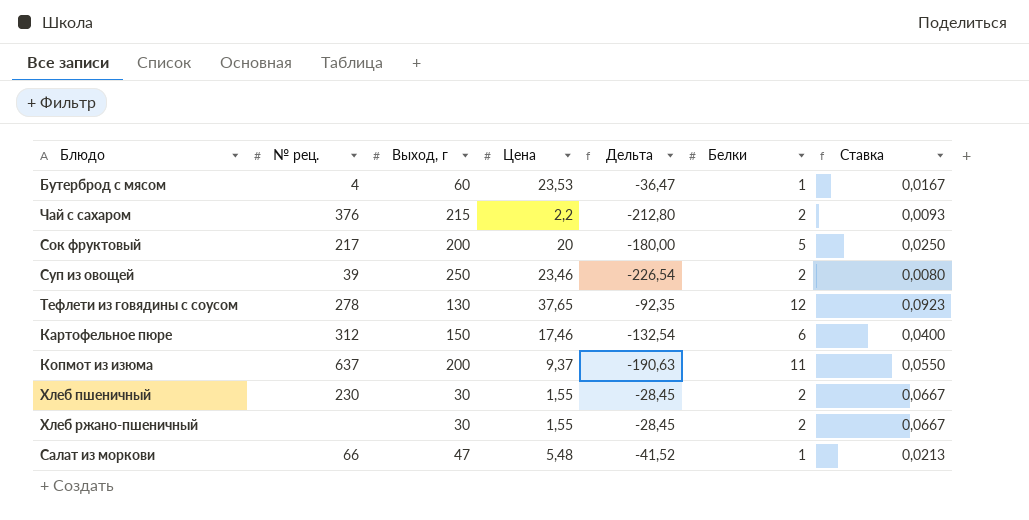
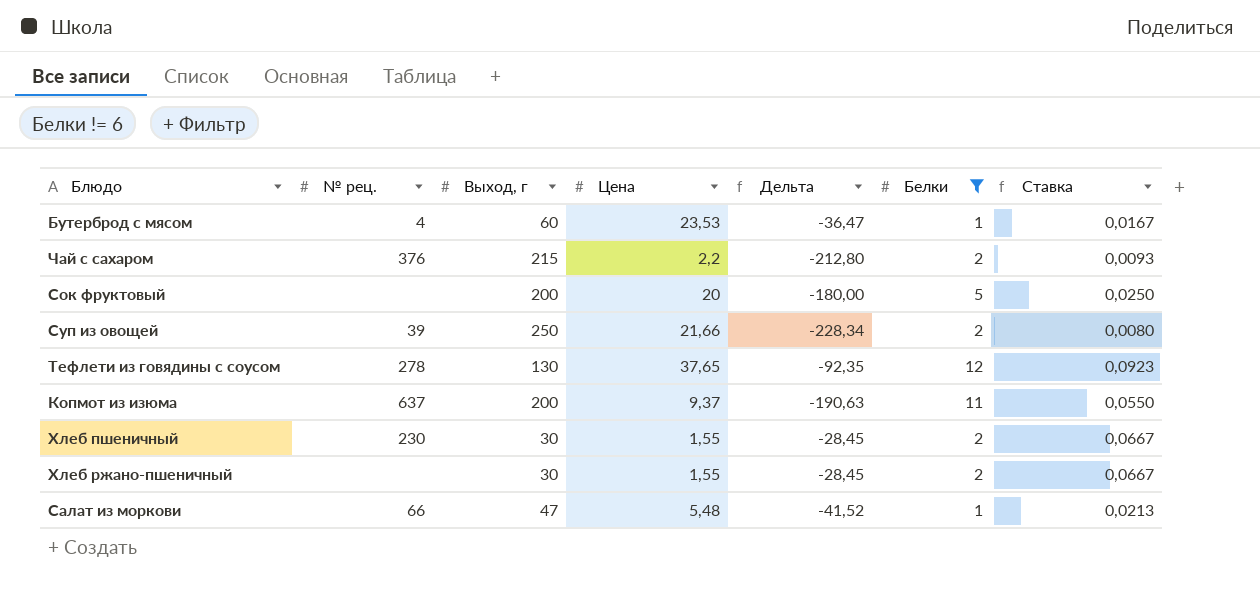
filter: none -> Белки != 6
Сок фруктовый | № рец.: 217 -> none
Суп из овощей | Цена: 23,46 -> 21,66
Суп из овощей | Дельта: -226,54 -> -228,34

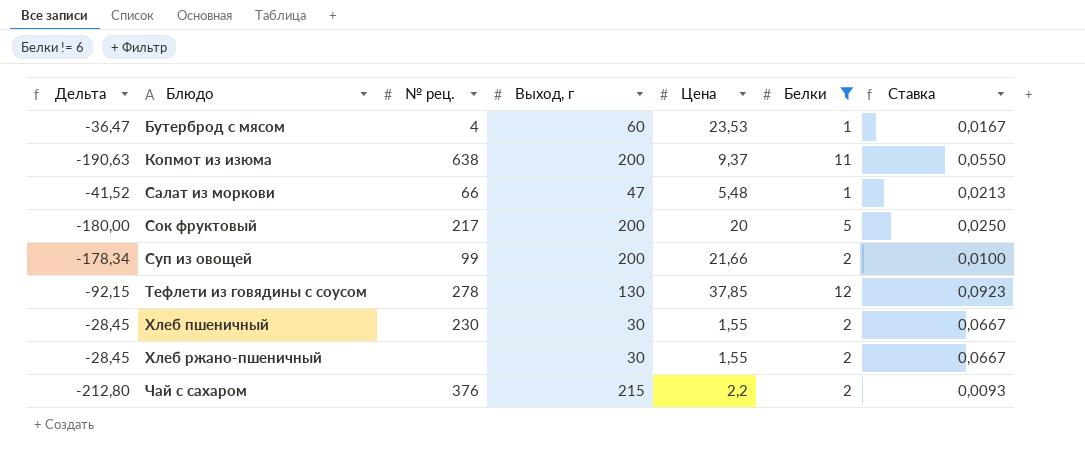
row order: none -> Блюдо ascending
column Дельта | position: 5 -> 1
Копмот из изюма | № рец.: 637 -> 638
Сок фруктовый | № рец.: none -> 217
Суп из овощей | Дельта: -228,34 -> -178,34
Суп из овощей | № рец.: 39 -> 99
Суп из овощей | Выход, г: 250 -> 200
Суп из овощей | Ставка: 0,0080 -> 0,0100
Тефлети из говядины с соусом | Дельта: -92,35 -> -92,15
Тефлети из говядины с соусом | Цена: 37,65 -> 37,85

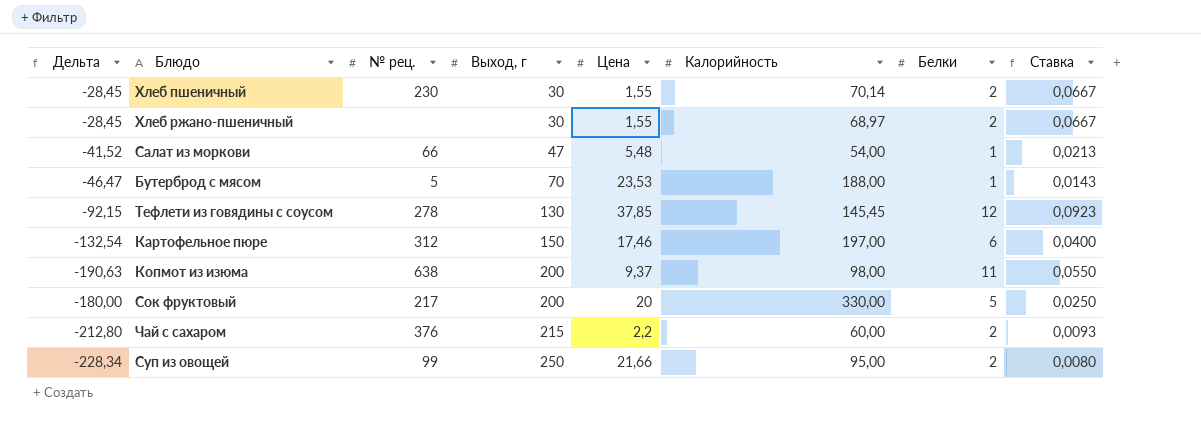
filter: Белки != 6 -> none
row order: Блюдо ascending -> Выход, г ascending
column Калорийность | position: none -> 6
Бутерброд с мясом | Дельта: -36,47 -> -46,47
Бутерброд с мясом | № рец.: 4 -> 5
Бутерброд с мясом | Выход, г: 60 -> 70
Бутерброд с мясом | Ставка: 0,0167 -> 0,0143
Суп из овощей | Дельта: -178,34 -> -228,34
Суп из овощей | Выход, г: 200 -> 250
Суп из овощей | Ставка: 0,0100 -> 0,0080

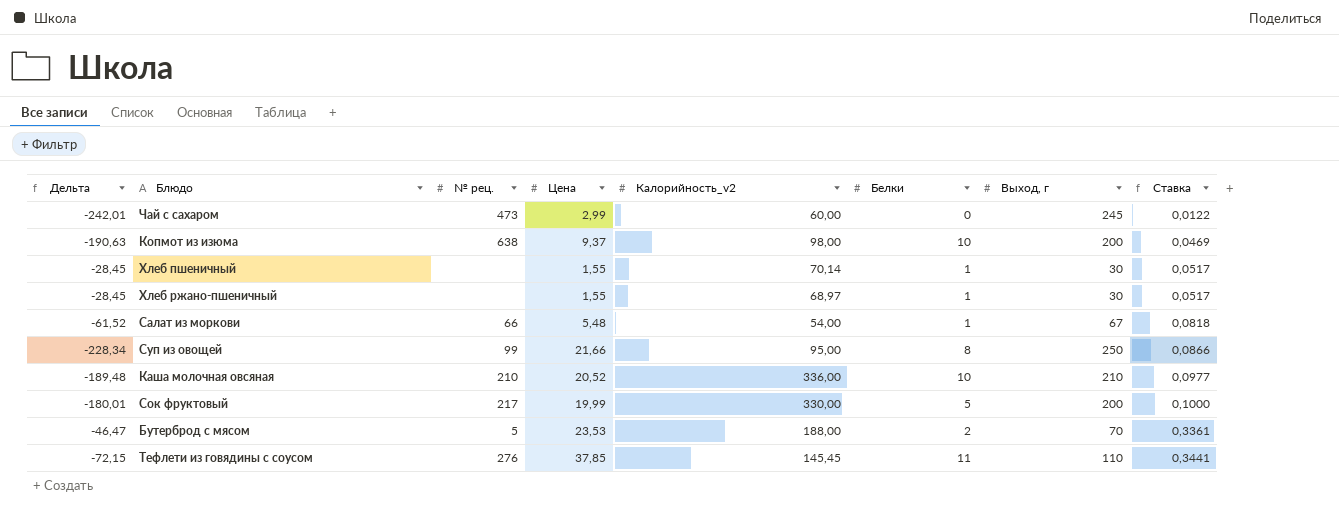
row order: Выход, г ascending -> Ставка ascending
column name: Калорийность -> Калорийность_v2
column Выход, г | position: 4 -> 7
column Ставка | formula: [Белки] / [Выход, г] -> [Цена] / [Выход, г]
row Картофельное пюре: -132,54 | 312 | 150 | 17,46 | 197,00 | 6 | 0,0400 -> none
Чай с сахаром | Дельта: -212,80 -> -242,01
Чай с сахаром | № рец.: 376 -> 473
Чай с сахаром | Цена: 2,2 -> 2,99
Чай с сахаром | Белки: 2 -> 0
Чай с сахаром | Выход, г: 215 -> 245
Копмот из изюма | Белки: 11 -> 10
Хлеб пшеничный | № рец.: 230 -> none
Хлеб пшеничный | Белки: 2 -> 1
Хлеб ржано-пшеничный | Белки: 2 -> 1
Салат из моркови | Дельта: -41,52 -> -61,52
Салат из моркови | Выход, г: 47 -> 67
Суп из овощей | Белки: 2 -> 8
row Каша молочная овсяная: none -> -189,48 | 210 | 20,52 | 336,00 | 10 | 210 | 0,0977
Сок фруктовый | Дельта: -180,00 -> -180,01
Сок фруктовый | Цена: 20 -> 19,99
Бутерброд с мясом | Белки: 1 -> 2
Тефлети из говядины с соусом | Дельта: -92,15 -> -72,15
Тефлети из говядины с соусом | № рец.: 278 -> 276
Тефлети из говядины с соусом | Белки: 12 -> 11
Тефлети из говядины с соусом | Выход, г: 130 -> 110

